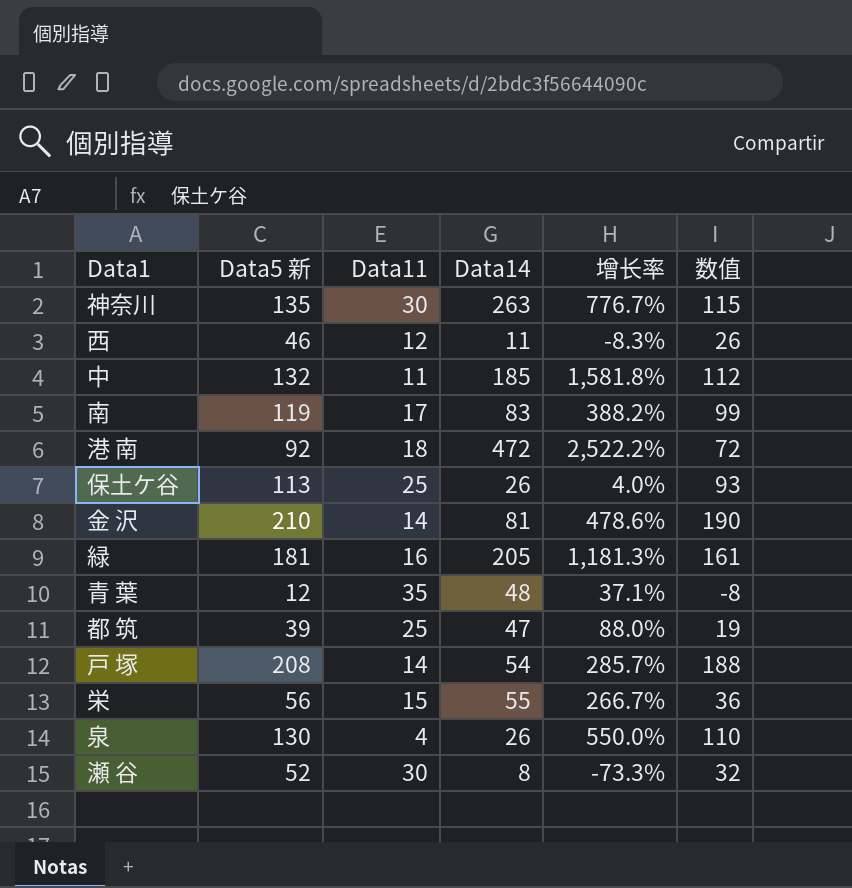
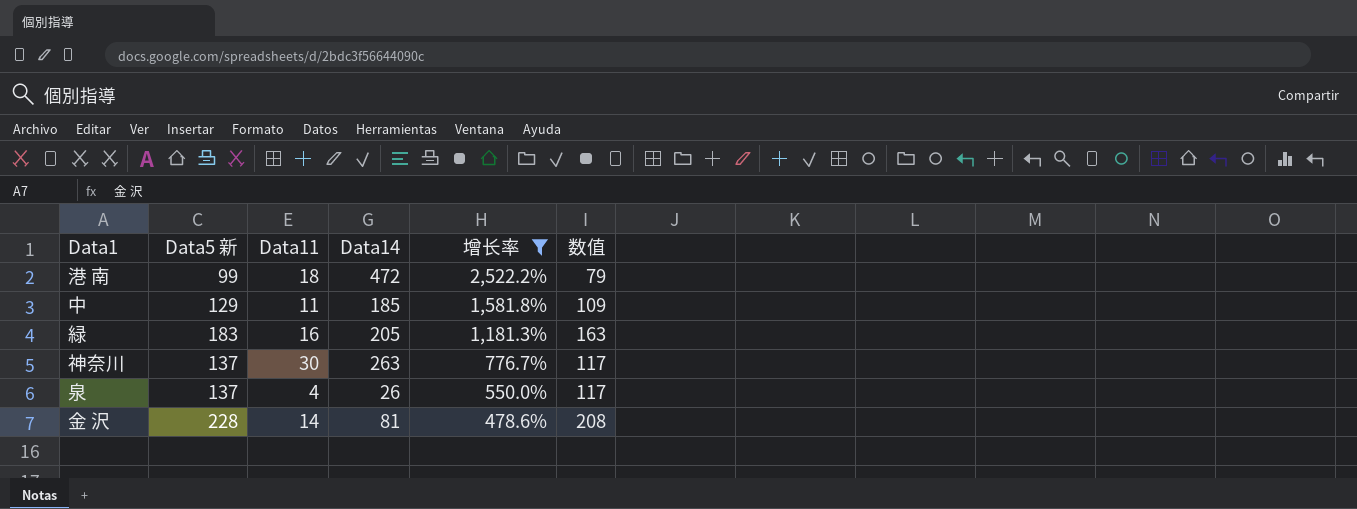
filter: none -> 增长率 >= 478.6%
row order: none -> 增长率 descending
港 南 | Data5 新: 92 -> 99
港 南 | 数值: 72 -> 79
中 | Data5 新: 132 -> 129
中 | 数值: 112 -> 109
緑 | Data5 新: 181 -> 183
緑 | 数值: 161 -> 163
神奈川 | Data5 新: 135 -> 137
神奈川 | 数值: 115 -> 117
泉 | Data5 新: 130 -> 137
泉 | 数值: 110 -> 117
金 沢 | Data5 新: 210 -> 228
金 沢 | 数值: 190 -> 208

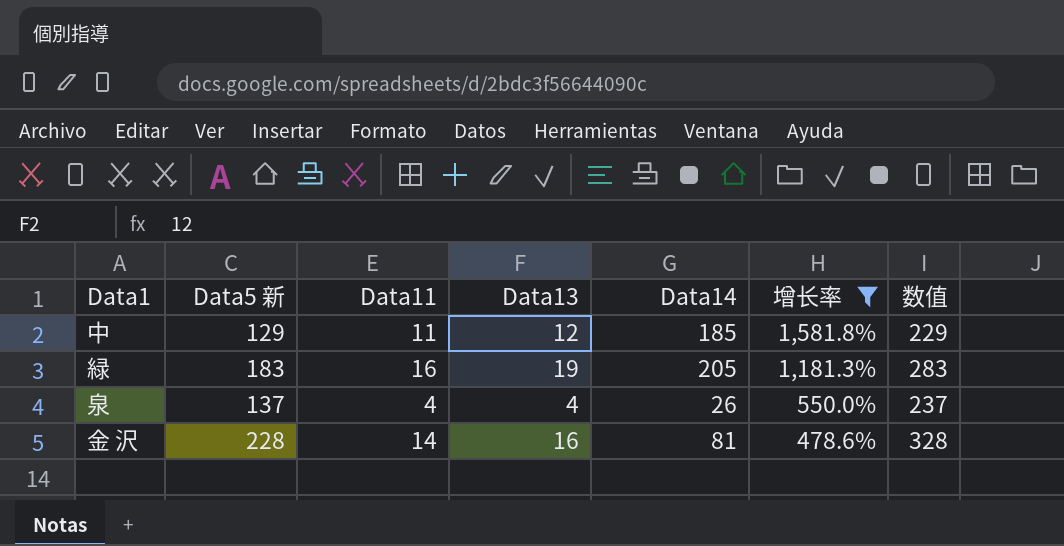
column Data13 | position: none -> 4
column 数值 | formula: [Data5 新] - 20 -> [Data5 新] + 100
row 港 南: 99 | 18 | 472 | 2,522.2% | 79 -> none
row 神奈川: 137 | 30 | 263 | 776.7% | 117 -> none

